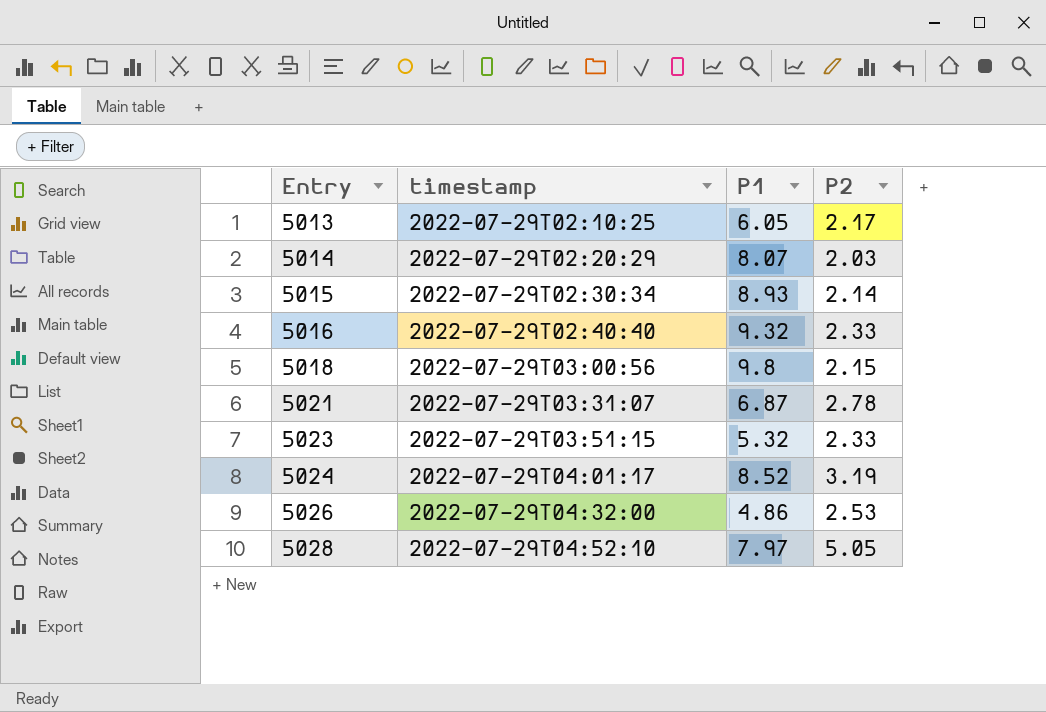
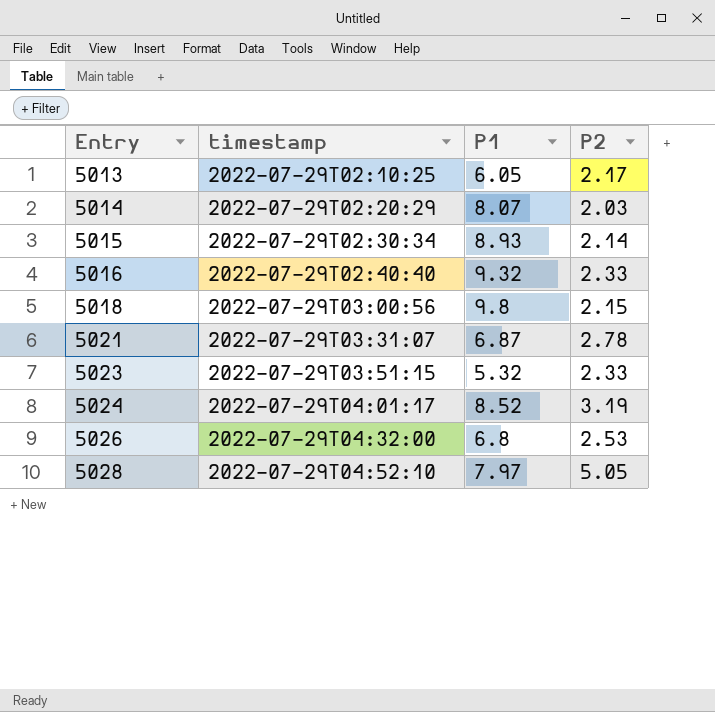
5026 | P1: 4.86 -> 6.8

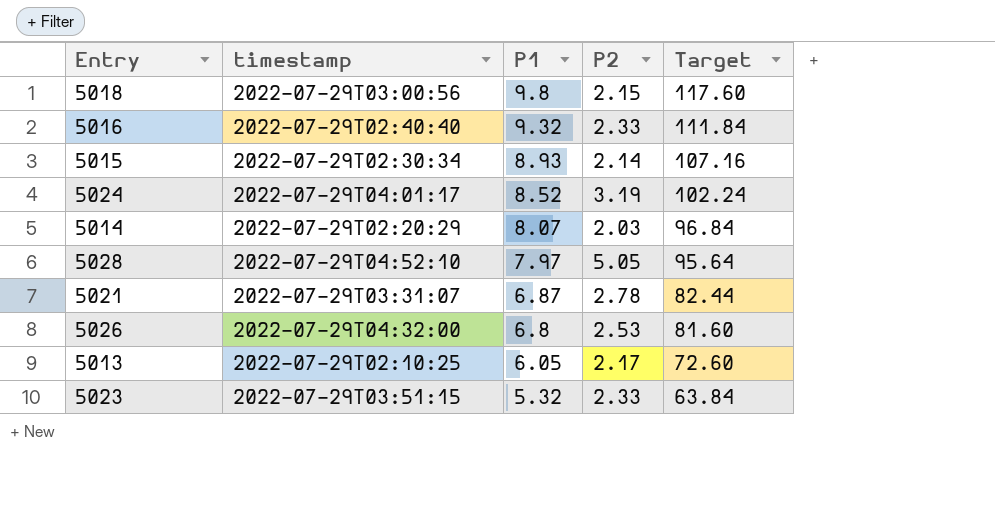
row order: Entry ascending -> P1 descending
column Target | formula: none -> [P1] * 12

